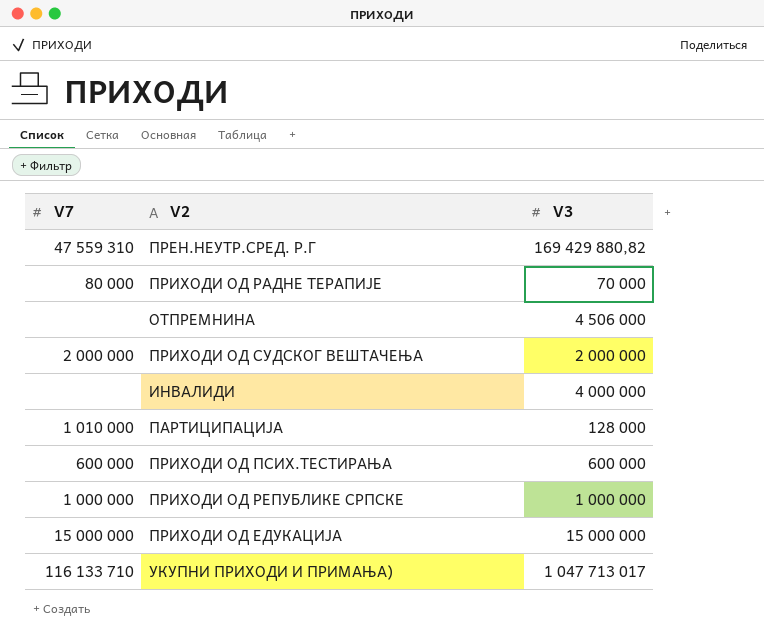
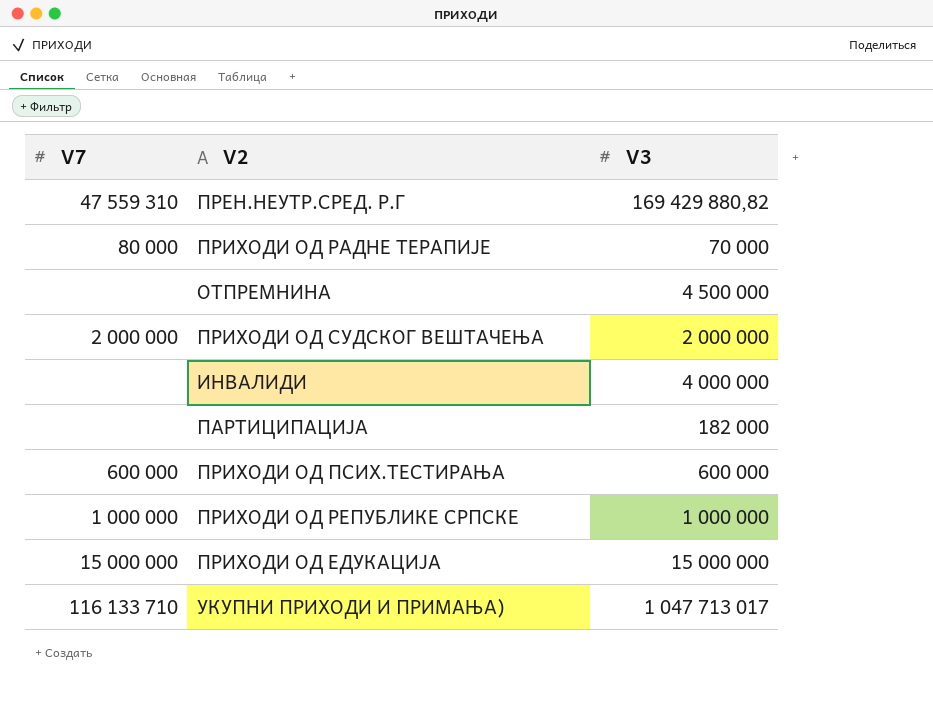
ОТПРЕМНИНА | V3: 4 506 000 -> 4 500 000
ПАРТИЦИПАЦИЈА | V7: 1 010 000 -> none
ПАРТИЦИПАЦИЈА | V3: 128 000 -> 182 000

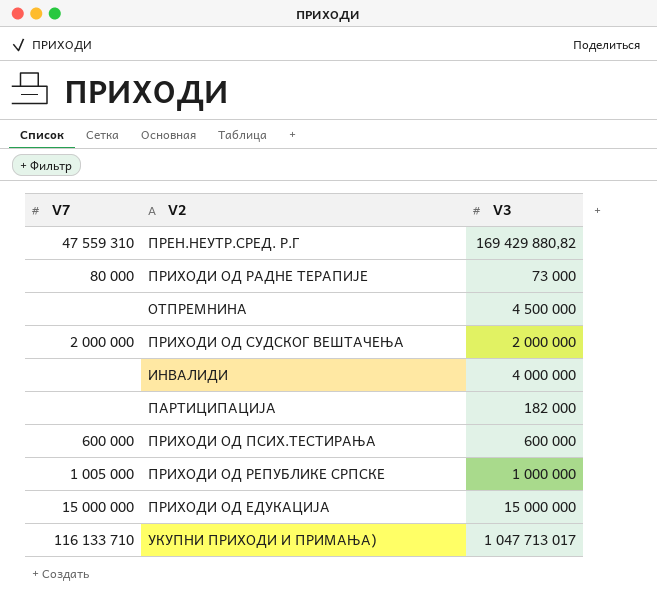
ПРИХОДИ ОД РАДНЕ ТЕРАПИЈЕ | V3: 70 000 -> 73 000
ПРИХОДИ ОД РЕПУБЛИКЕ СРПСКЕ | V7: 1 000 000 -> 1 005 000

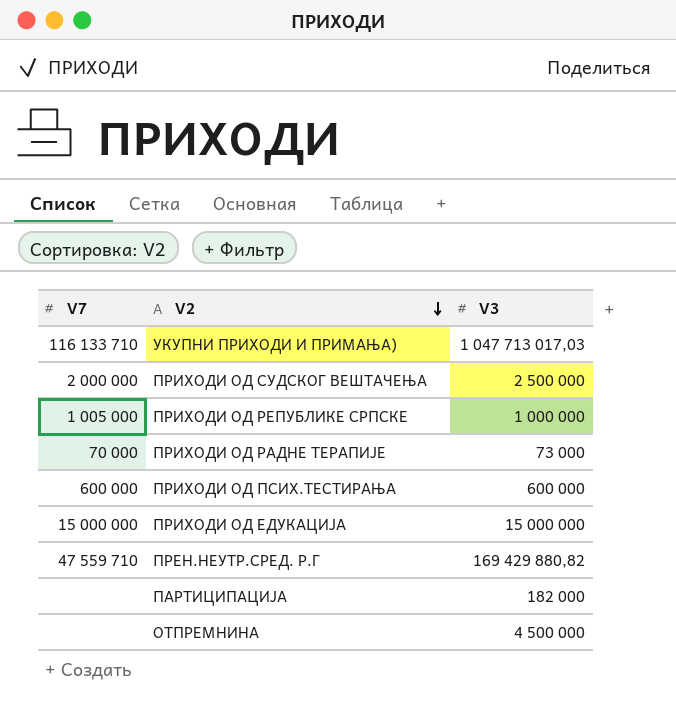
row order: none -> V2 descending
row ИНВАЛИДИ: none | 4 000 000 -> none
УКУПНИ ПРИХОДИ И ПРИМАЊА) | V3: 1 047 713 017 -> 1 047 713 017,03
ПРИХОДИ ОД СУДСКОГ ВЕШТАЧЕЊА | V3: 2 000 000 -> 2 500 000
ПРИХОДИ ОД РАДНЕ ТЕРАПИЈЕ | V7: 80 000 -> 70 000
ПРЕН.НЕУТР.СРЕД. Р.Г | V7: 47 559 310 -> 47 559 710

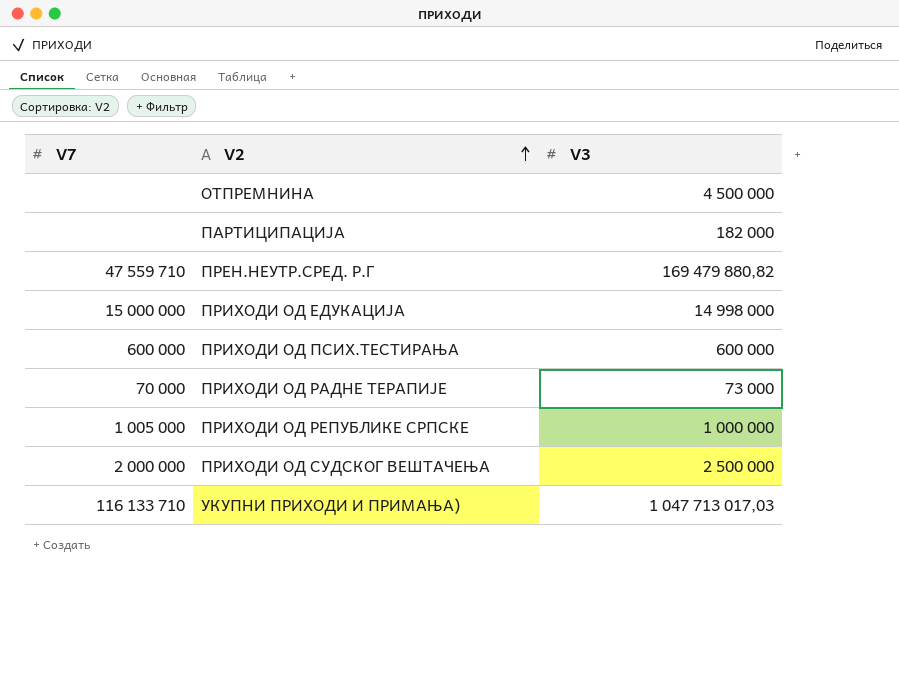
row order: V2 descending -> V2 ascending
ПРЕН.НЕУТР.СРЕД. Р.Г | V3: 169 429 880,82 -> 169 479 880,82
ПРИХОДИ ОД ЕДУКАЦИЈА | V3: 15 000 000 -> 14 998 000

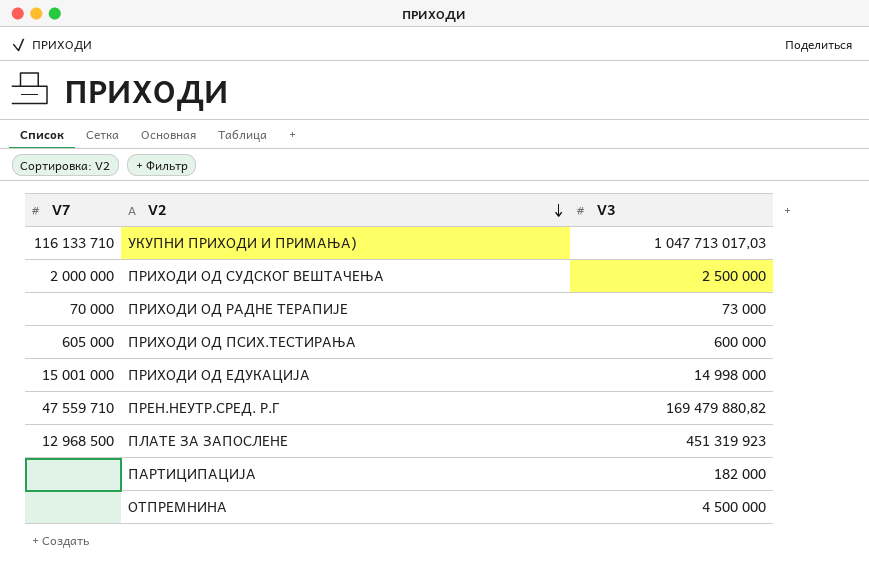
row order: V2 ascending -> V2 descending
row ПРИХОДИ ОД РЕПУБЛИКЕ СРПСКЕ: 1 005 000 | 1 000 000 -> none
ПРИХОДИ ОД ПСИХ.ТЕСТИРАЊА | V7: 600 000 -> 605 000
ПРИХОДИ ОД ЕДУКАЦИЈА | V7: 15 000 000 -> 15 001 000
row ПЛАТЕ ЗА ЗАПОСЛЕНЕ: none -> 12 968 500 | 451 319 923

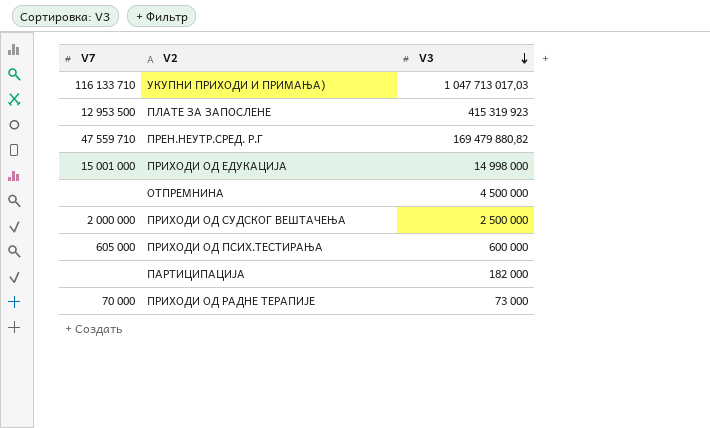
row order: V2 descending -> V3 descending
ПЛАТЕ ЗА ЗАПОСЛЕНЕ | V7: 12 968 500 -> 12 953 500
ПЛАТЕ ЗА ЗАПОСЛЕНЕ | V3: 451 319 923 -> 415 319 923

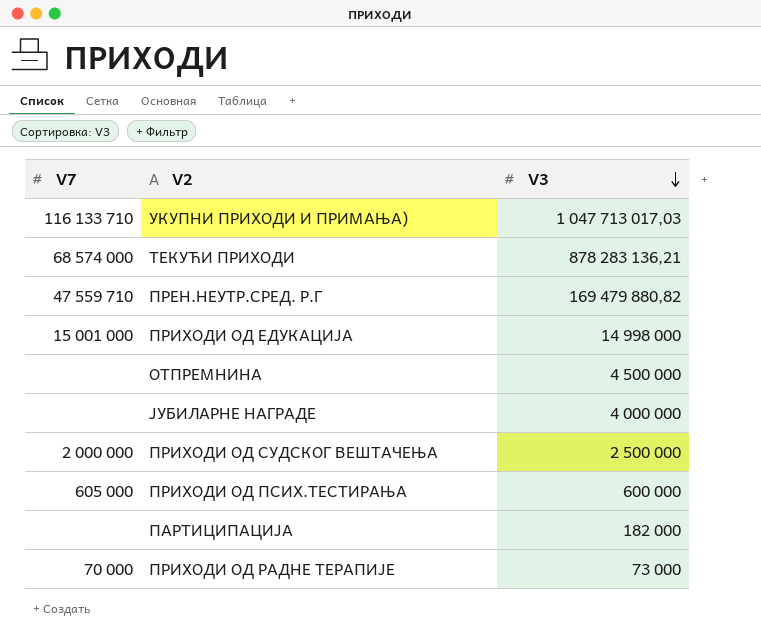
row ПЛАТЕ ЗА ЗАПОСЛЕНЕ: 12 953 500 | 415 319 923 -> none
row ТЕКУЋИ ПРИХОДИ: none -> 68 574 000 | 878 283 136,21
row ЈУБИЛАРНЕ НАГРАДЕ: none -> none | 4 000 000

